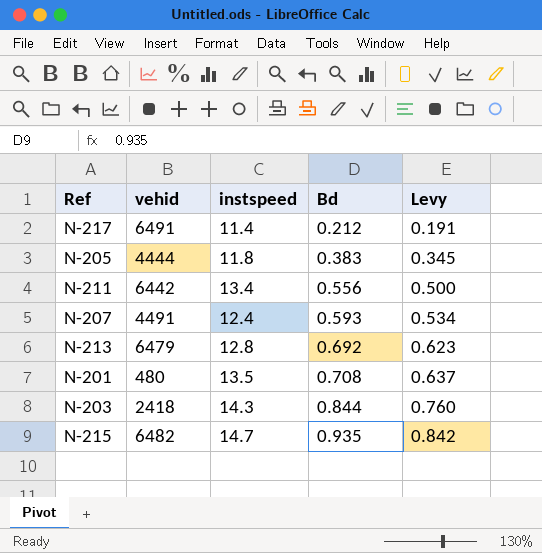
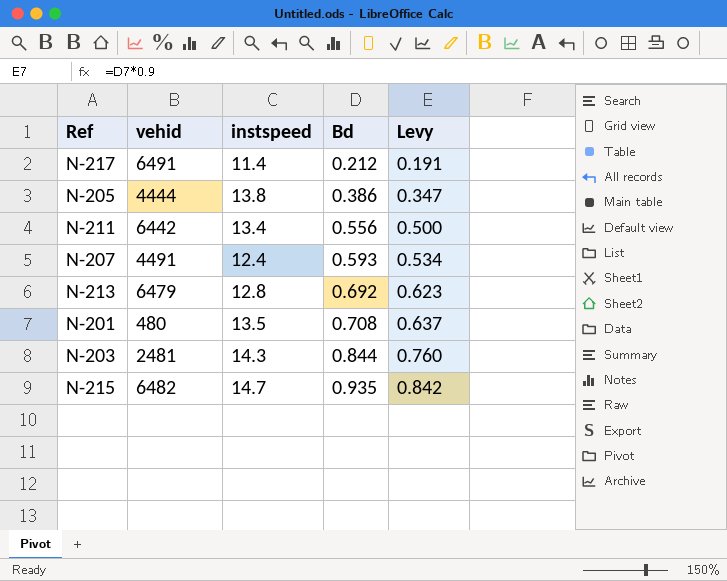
N-205 | instspeed: 11.8 -> 13.8
N-205 | Bd: 0.383 -> 0.386
N-205 | Levy: 0.345 -> 0.347
N-203 | vehid: 2418 -> 2481

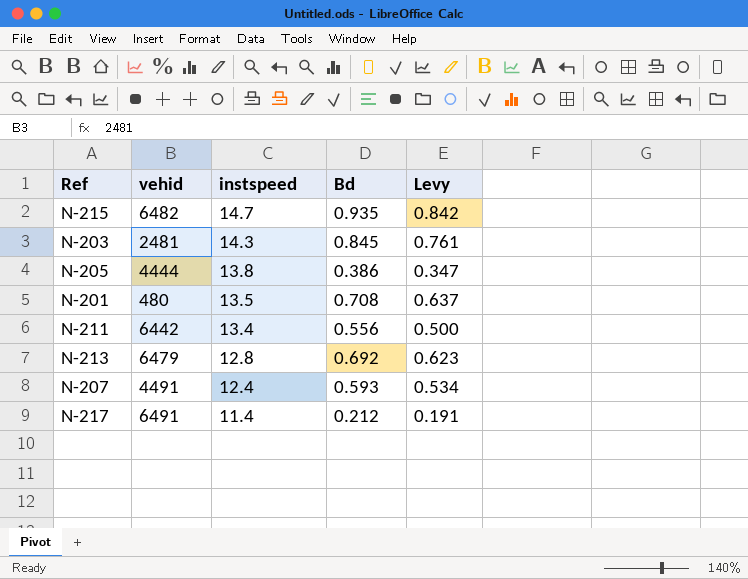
row order: Bd ascending -> instspeed descending
N-203 | Bd: 0.844 -> 0.845
N-203 | Levy: 0.760 -> 0.761

